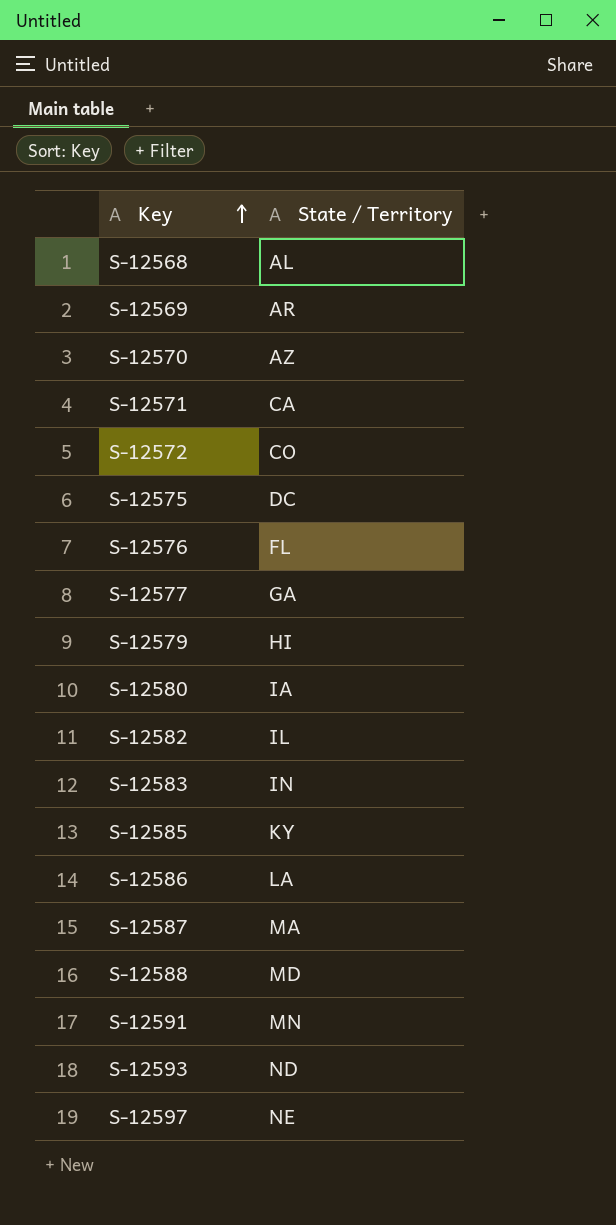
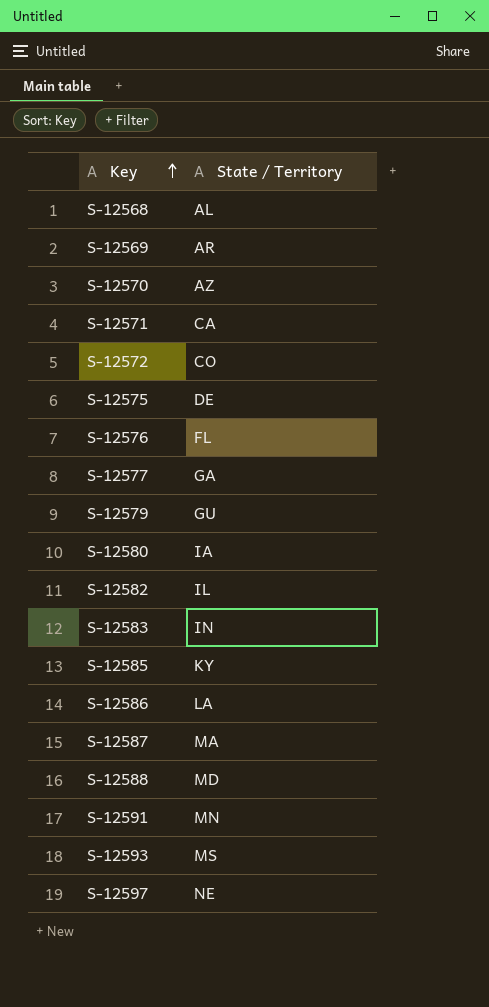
S-12575 | State / Territory: DC -> DE
S-12579 | State / Territory: HI -> GU
S-12593 | State / Territory: ND -> MS

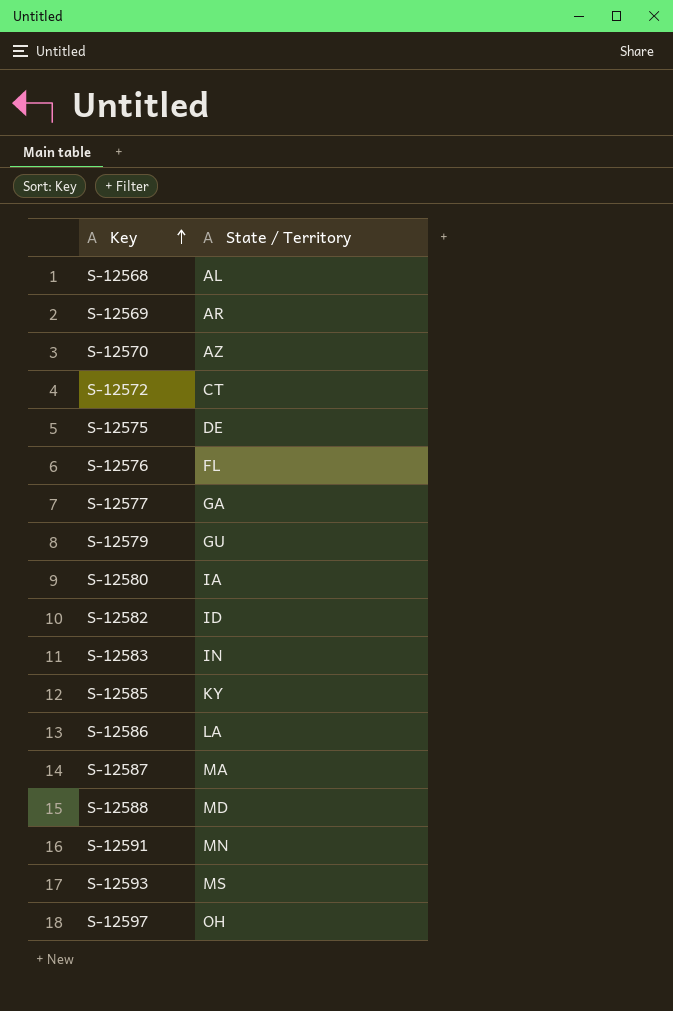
row S-12571: CA -> none
S-12572 | State / Territory: CO -> CT
S-12582 | State / Territory: IL -> ID
S-12597 | State / Territory: NE -> OH

